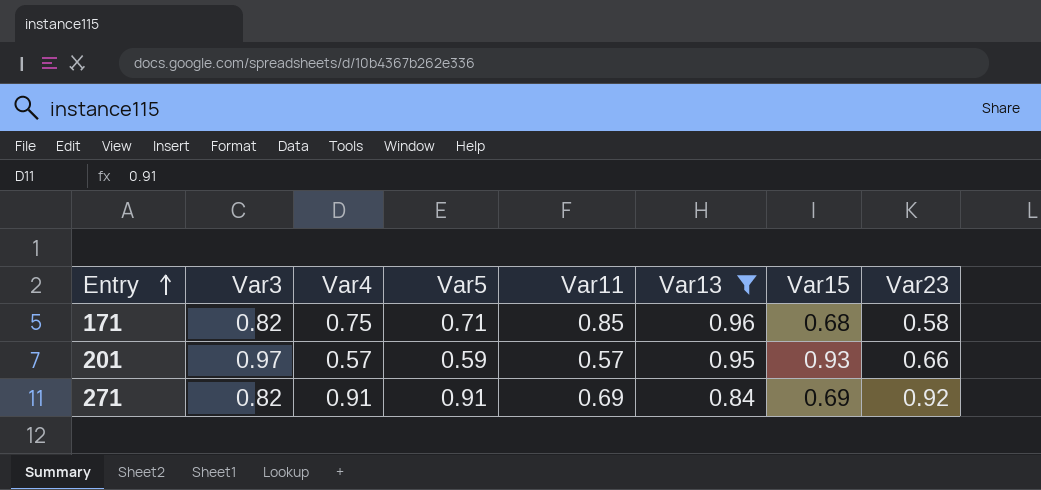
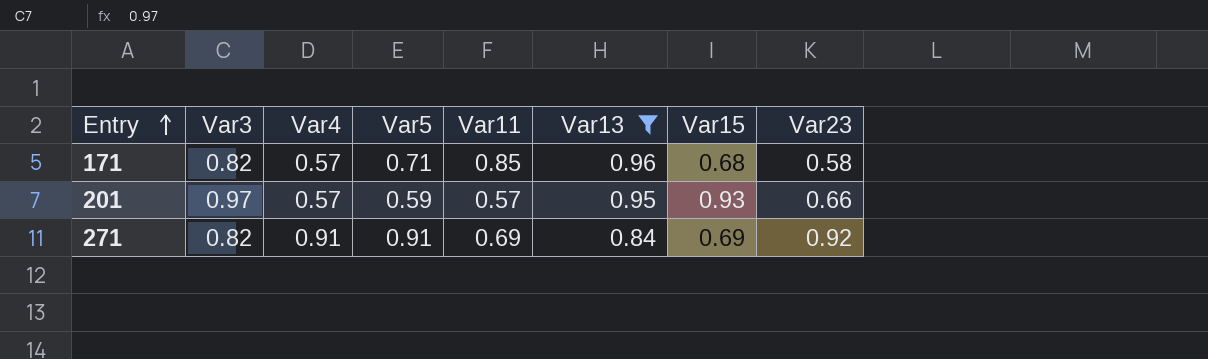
171 | Var4: 0.75 -> 0.57

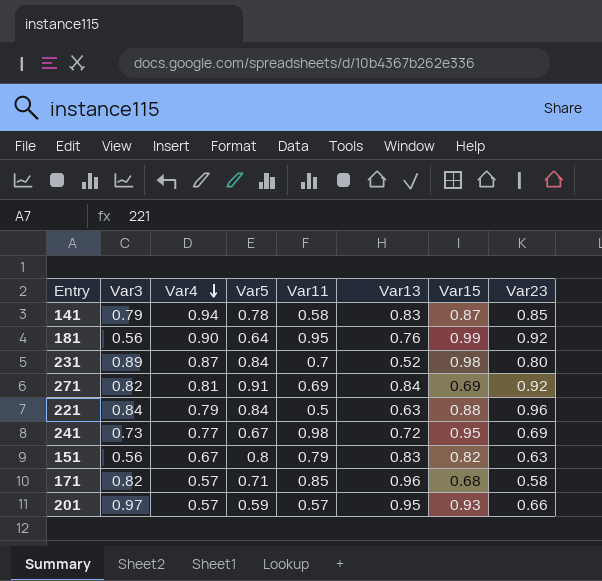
filter: Var13 >= 0.84 -> none
row order: Entry ascending -> Var4 descending
271 | Var4: 0.91 -> 0.81

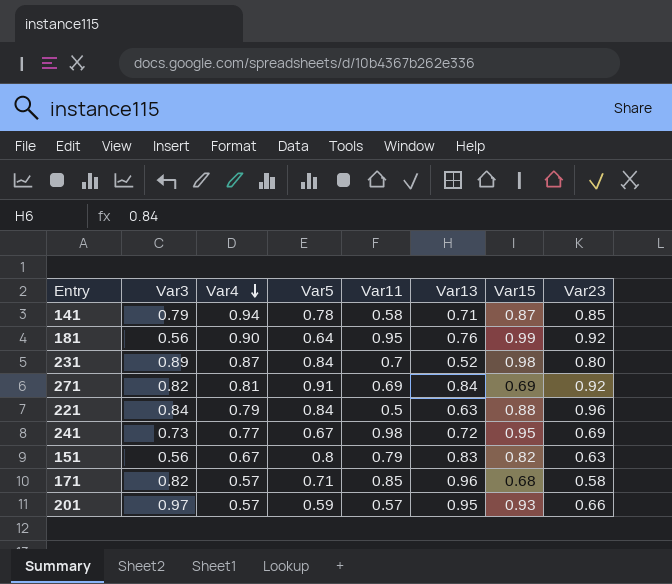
141 | Var13: 0.83 -> 0.71

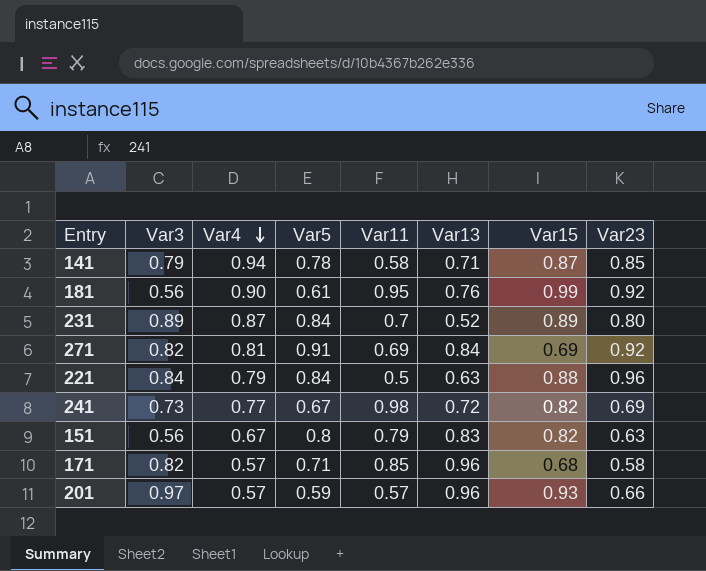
181 | Var5: 0.64 -> 0.61
231 | Var15: 0.98 -> 0.89
241 | Var15: 0.95 -> 0.82
201 | Var13: 0.95 -> 0.96

